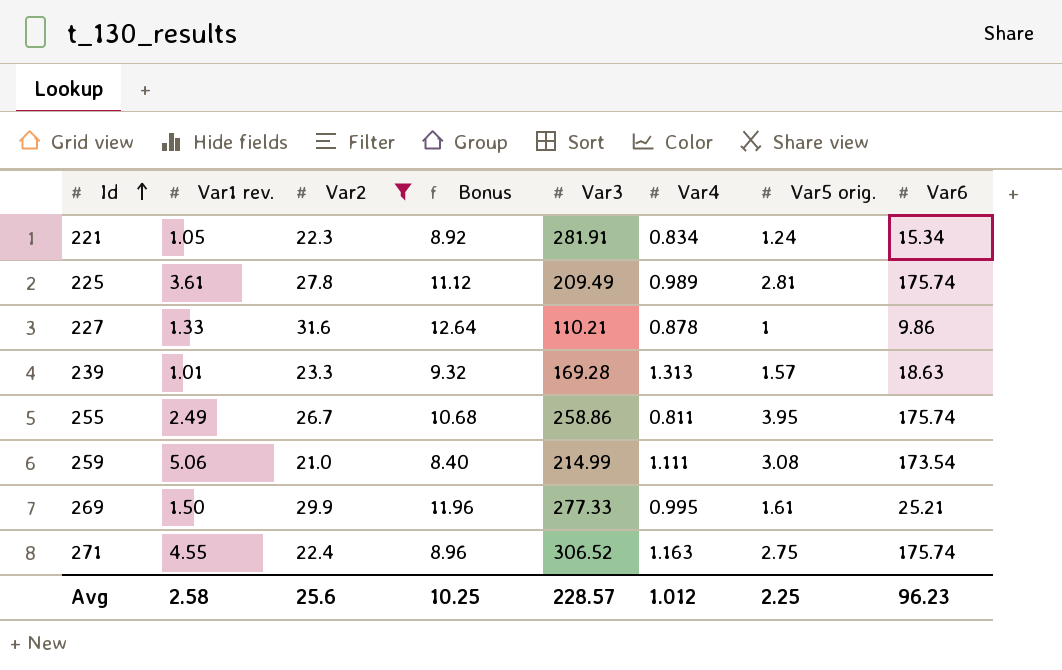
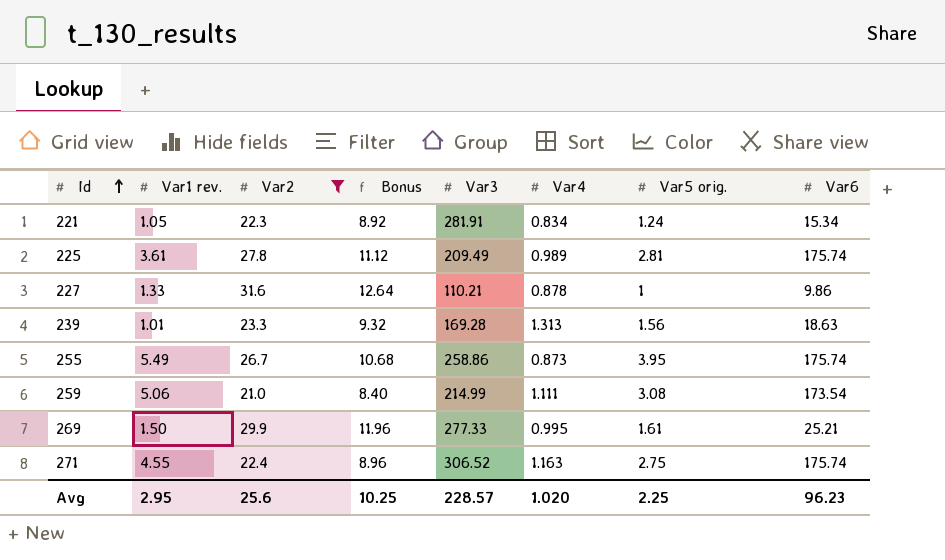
239 | Var5 orig.: 1.57 -> 1.56
255 | Var1 rev.: 2.49 -> 5.49
255 | Var4: 0.811 -> 0.873
Avg | Var1 rev.: 2.58 -> 2.95
Avg | Var4: 1.012 -> 1.020

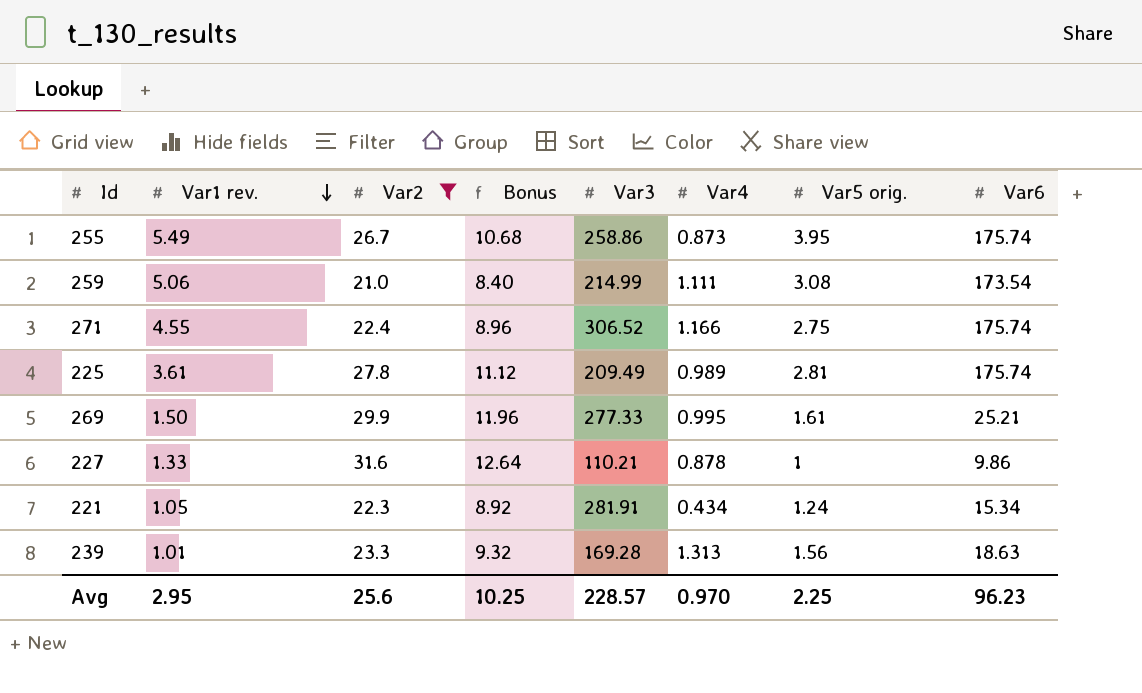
row order: Id ascending -> Var1 rev. descending
271 | Var4: 1.163 -> 1.166
221 | Var4: 0.834 -> 0.434
Avg | Var4: 1.020 -> 0.970

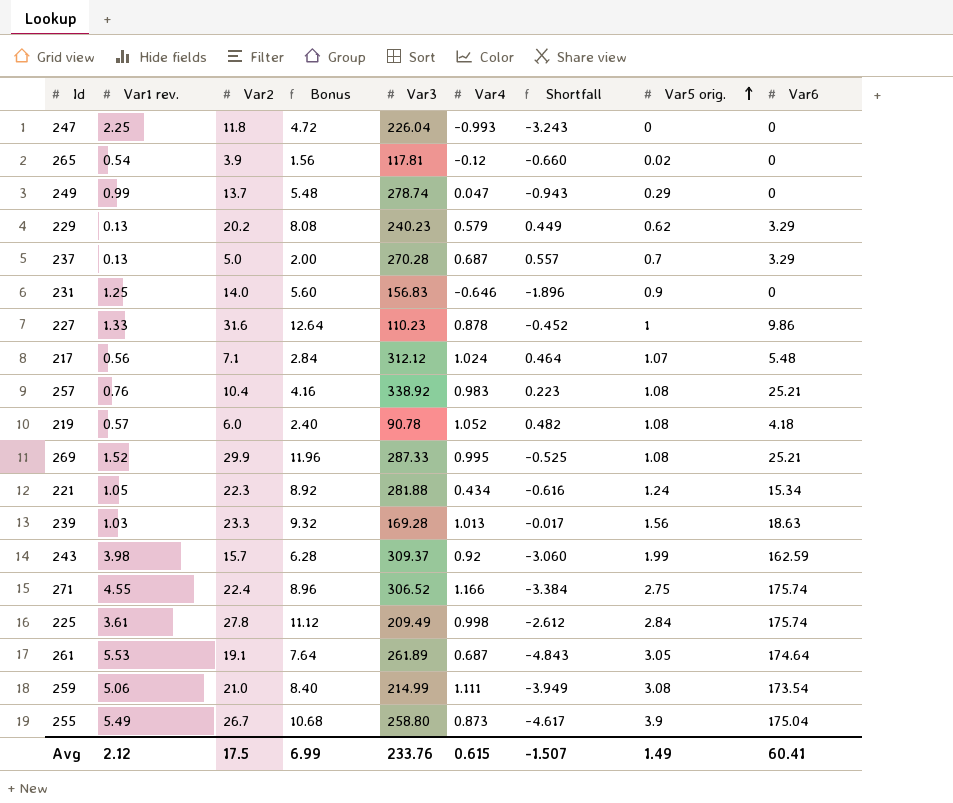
filter: Var2 >= 21.0 -> none
row order: Var1 rev. descending -> Var5 orig. ascending
column Shortfall | formula: none -> [Var4] - [Var1 rev.]
227 | Var3: 110.21 -> 110.23
269 | Var1 rev.: 1.50 -> 1.52
269 | Var3: 277.33 -> 287.33
269 | Var5 orig.: 1.61 -> 1.08
221 | Var3: 281.91 -> 281.88
239 | Var1 rev.: 1.01 -> 1.03
239 | Var4: 1.313 -> 1.013
225 | Var4: 0.989 -> 0.998
225 | Var5 orig.: 2.81 -> 2.84
255 | Var3: 258.86 -> 258.80
255 | Var5 orig.: 3.95 -> 3.9
255 | Var6: 175.74 -> 175.04
Avg | Var1 rev.: 2.95 -> 2.12
Avg | Var2: 25.6 -> 17.5
Avg | Bonus: 10.25 -> 6.99
Avg | Var3: 228.57 -> 233.76
Avg | Var4: 0.970 -> 0.615
Avg | Var5 orig.: 2.25 -> 1.49
Avg | Var6: 96.23 -> 60.41

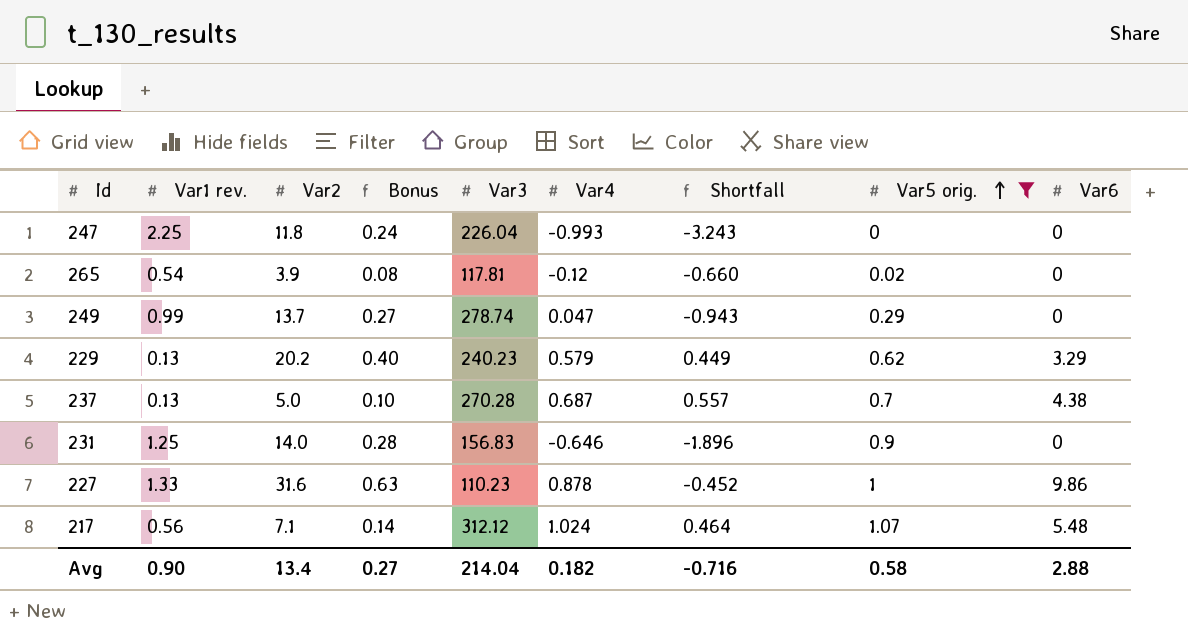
filter: none -> Var5 orig. <= 1.07
column Bonus | formula: [Var2] * 0.4 -> [Var2] * 0.02
237 | Var6: 3.29 -> 4.38
Avg | Var1 rev.: 2.12 -> 0.90
Avg | Var2: 17.5 -> 13.4
Avg | Bonus: 6.99 -> 0.27
Avg | Var3: 233.76 -> 214.04
Avg | Var4: 0.615 -> 0.182
Avg | Shortfall: -1.507 -> -0.716
Avg | Var5 orig.: 1.49 -> 0.58
Avg | Var6: 60.41 -> 2.88

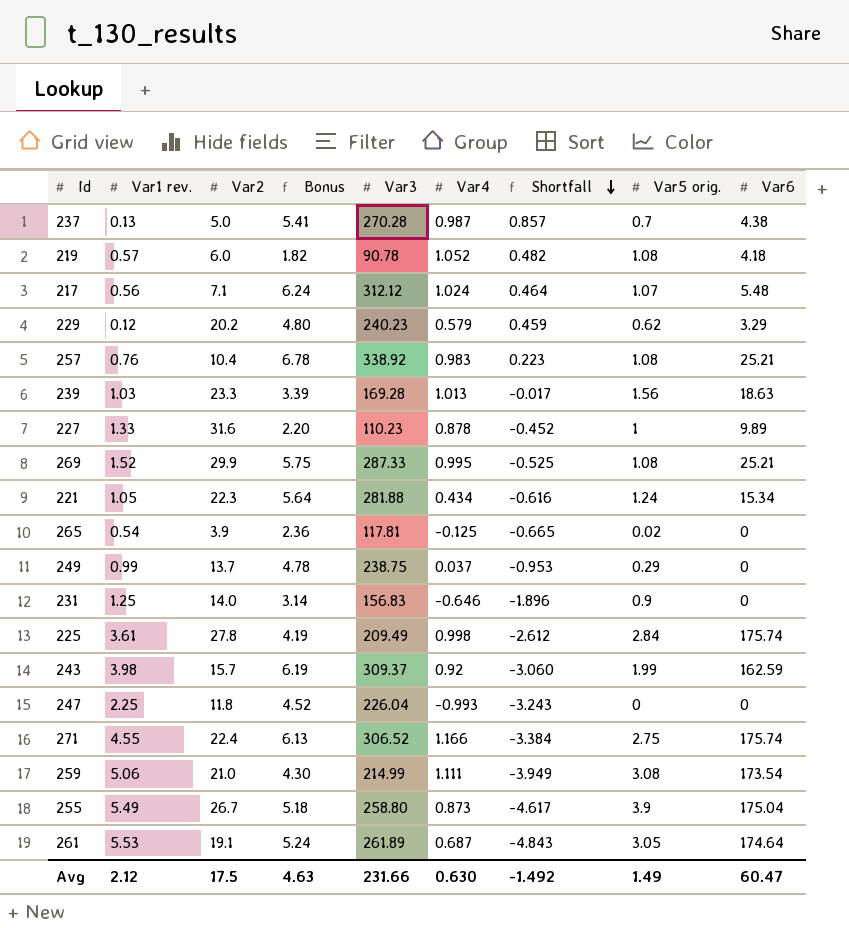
filter: Var5 orig. <= 1.07 -> none
row order: Var5 orig. ascending -> Shortfall descending
column Bonus | formula: [Var2] * 0.02 -> [Var3] * 0.02
237 | Var4: 0.687 -> 0.987
237 | Shortfall: 0.557 -> 0.857
229 | Var1 rev.: 0.13 -> 0.12
229 | Shortfall: 0.449 -> 0.459
227 | Var6: 9.86 -> 9.89
265 | Var4: -0.12 -> -0.125
265 | Shortfall: -0.660 -> -0.665
249 | Var3: 278.74 -> 238.75
249 | Var4: 0.047 -> 0.037
249 | Shortfall: -0.943 -> -0.953
Avg | Var1 rev.: 0.90 -> 2.12
Avg | Var2: 13.4 -> 17.5
Avg | Bonus: 0.27 -> 4.63
Avg | Var3: 214.04 -> 231.66
Avg | Var4: 0.182 -> 0.630
Avg | Shortfall: -0.716 -> -1.492
Avg | Var5 orig.: 0.58 -> 1.49
Avg | Var6: 2.88 -> 60.47

